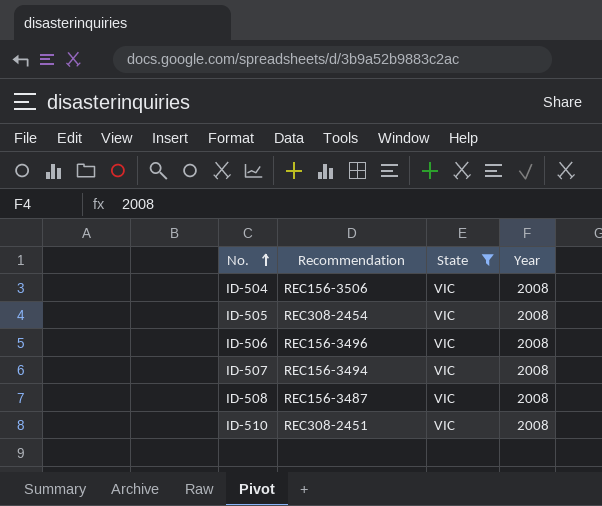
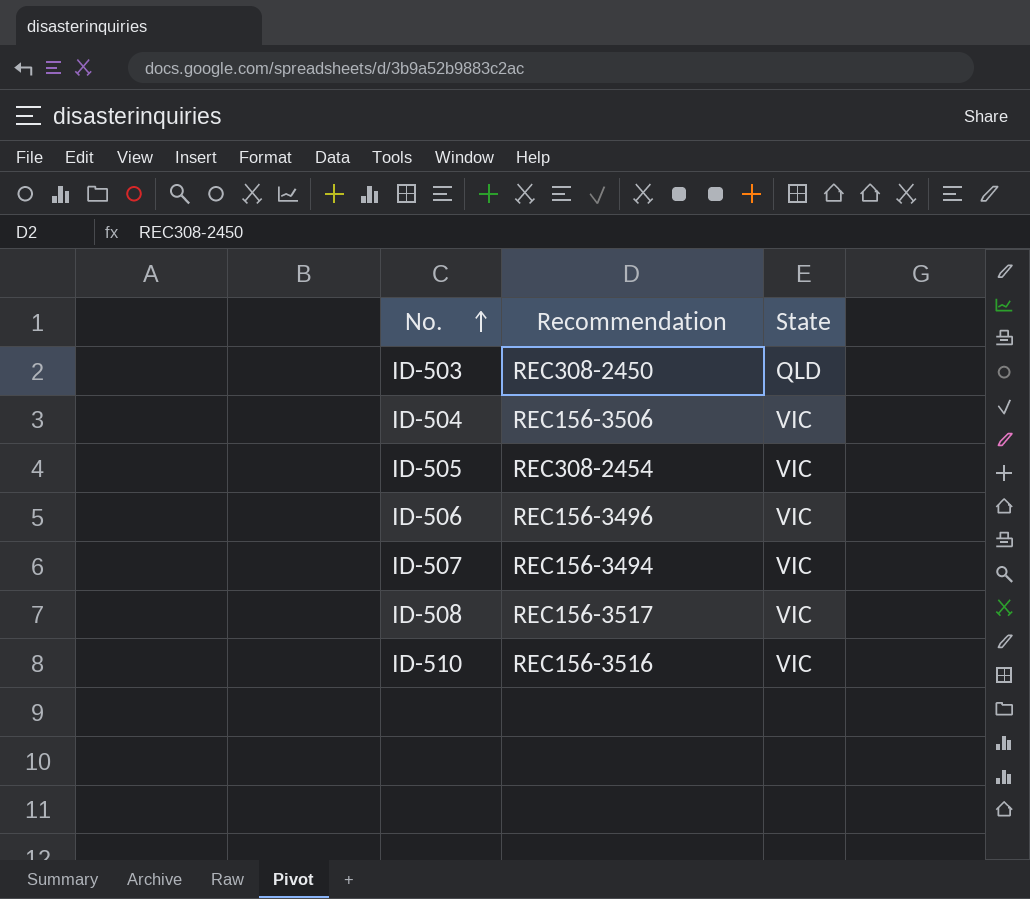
filter: State = VIC -> none
column Year | position: 4 -> none
ID-508 | Recommendation: REC156-3487 -> REC156-3517
ID-510 | Recommendation: REC308-2451 -> REC156-3516

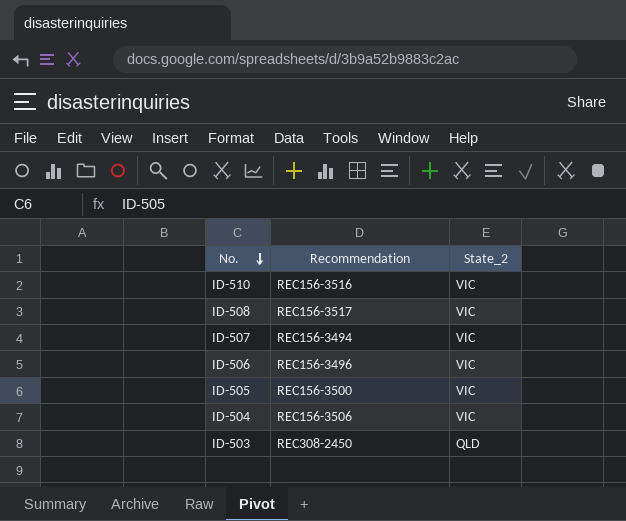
row order: No. ascending -> No. descending
column name: State -> State_2
ID-505 | Recommendation: REC308-2454 -> REC156-3500

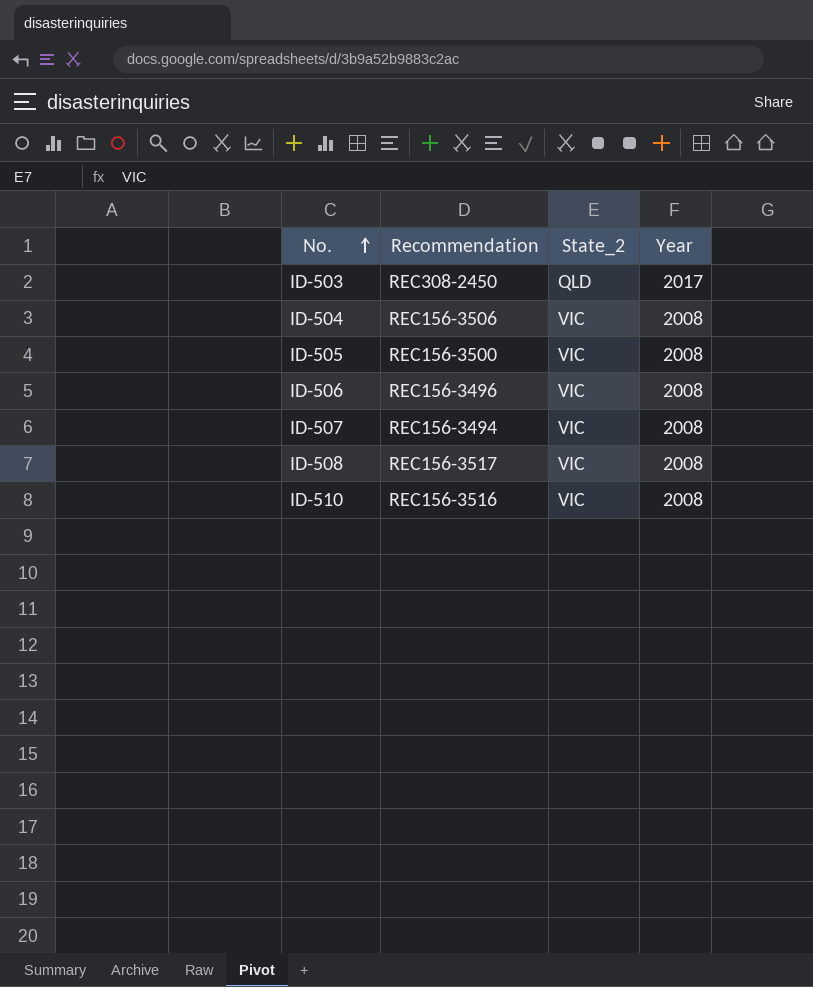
row order: No. descending -> No. ascending
column Year | position: none -> 4

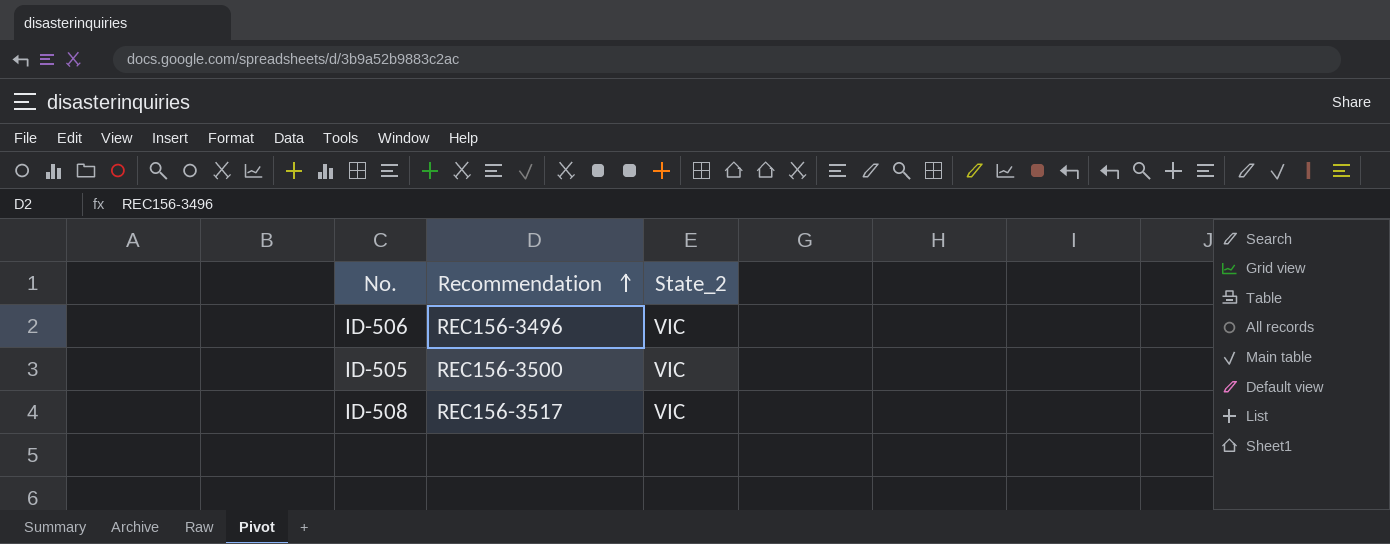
row order: No. ascending -> Recommendation ascending
column Year | position: 4 -> none
row ID-503: REC308-2450 | QLD | 2017 -> none
row ID-504: REC156-3506 | VIC | 2008 -> none
row ID-507: REC156-3494 | VIC | 2008 -> none
row ID-510: REC156-3516 | VIC | 2008 -> none

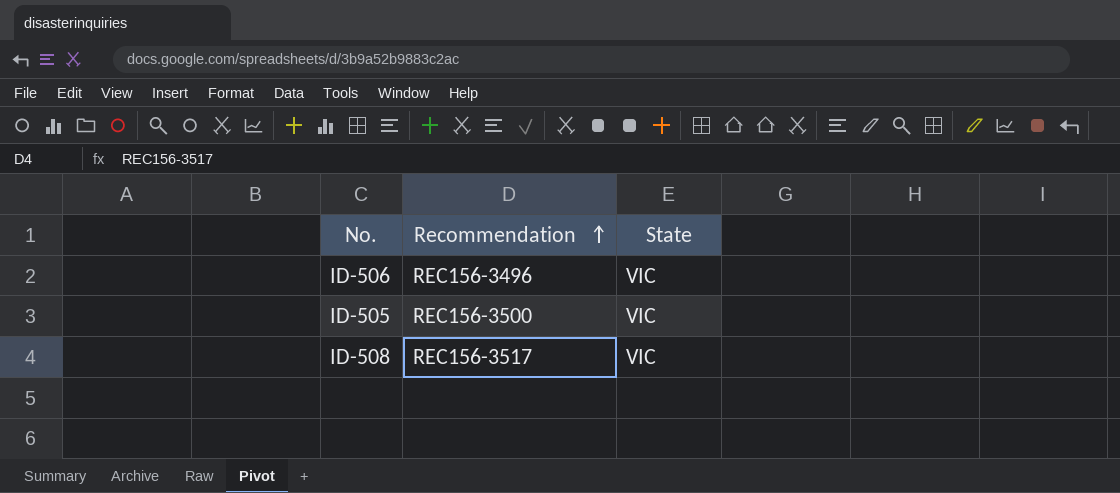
column name: State_2 -> State

